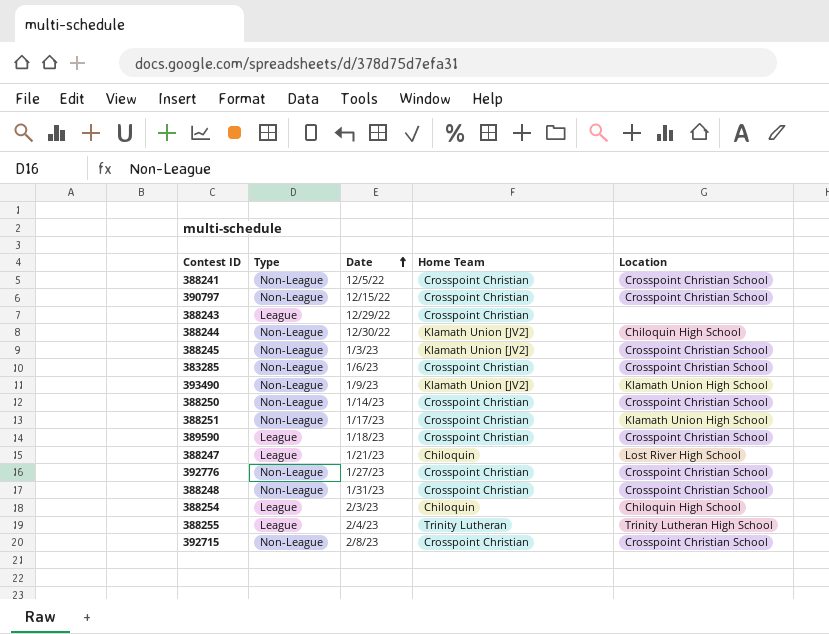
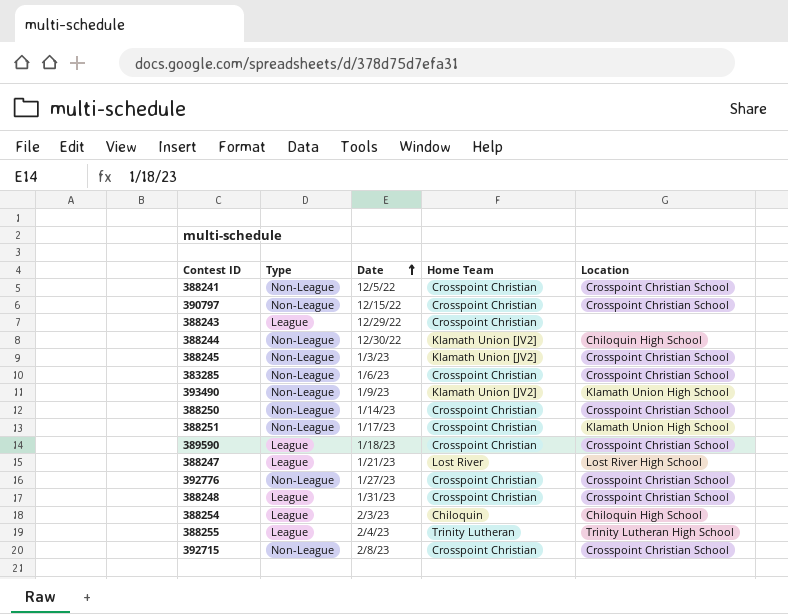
388247 | Home Team: Chiloquin -> Lost River
388248 | Type: Non-League -> League

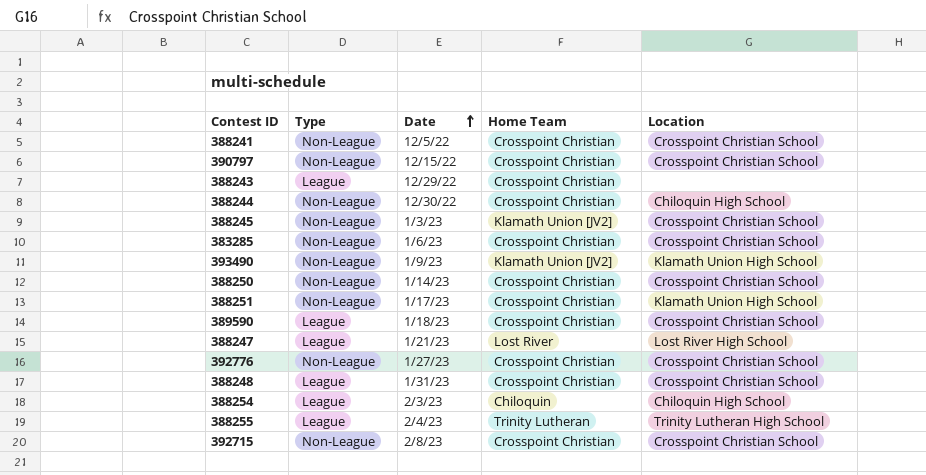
388244 | Home Team: Klamath Union [JV2] -> Crosspoint Christian

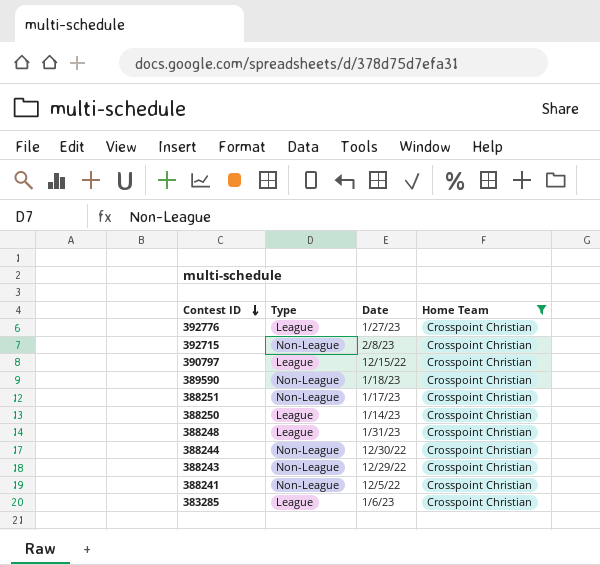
filter: none -> Home Team = Crosspoint Christian
row order: Date ascending -> Contest ID descending
column Location | position: 5 -> none
392776 | Type: Non-League -> League
390797 | Type: Non-League -> League
389590 | Type: League -> Non-League
388250 | Type: Non-League -> League
388243 | Type: League -> Non-League
383285 | Type: Non-League -> League

